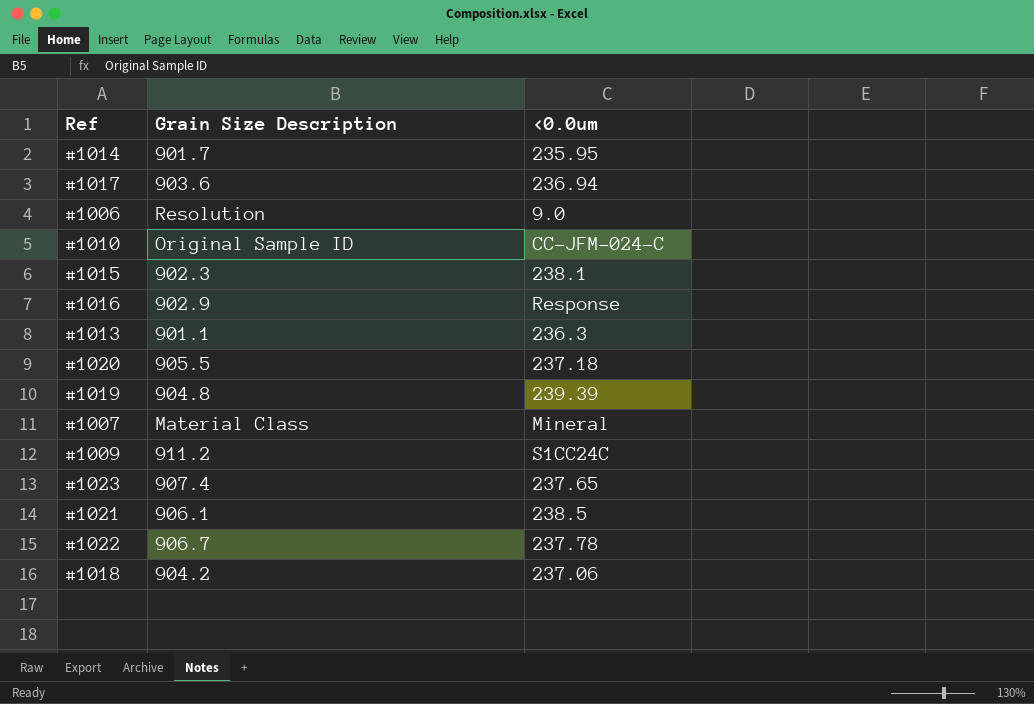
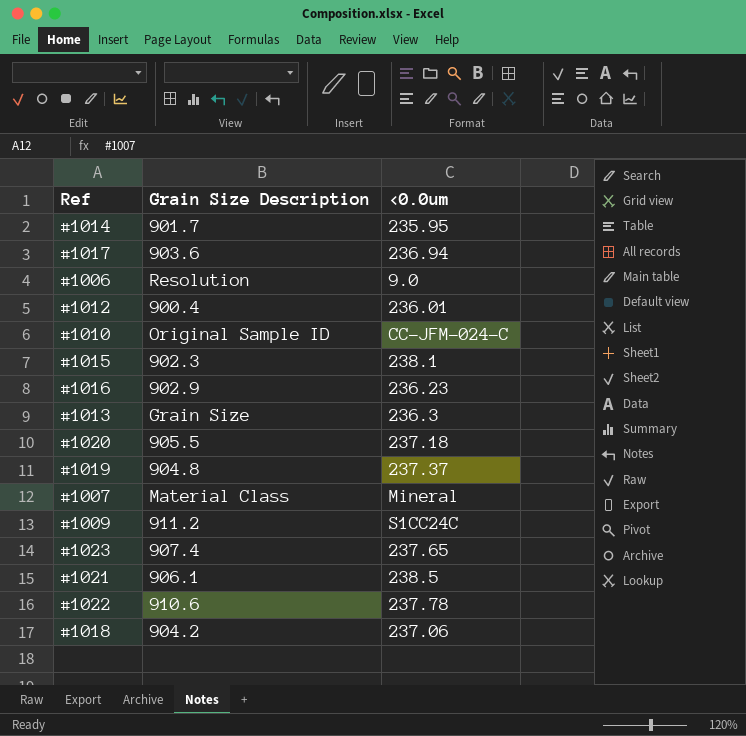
row #1012: none -> 900.4 | 236.01
#1016 | <0.0um: Response -> 236.23
#1013 | Grain Size Description: 901.1 -> Grain Size
#1019 | <0.0um: 239.39 -> 237.37
#1022 | Grain Size Description: 906.7 -> 910.6

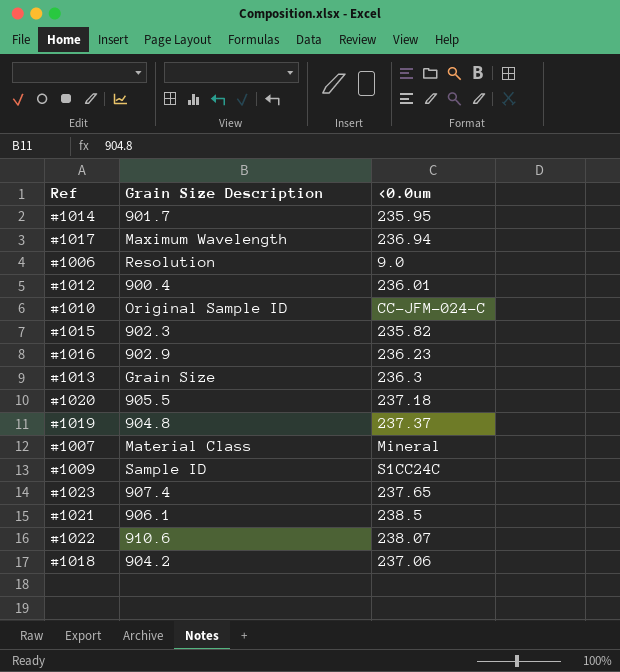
#1017 | Grain Size Description: 903.6 -> Maximum Wavelength
#1015 | <0.0um: 238.1 -> 235.82
#1009 | Grain Size Description: 911.2 -> Sample ID
#1022 | <0.0um: 237.78 -> 238.07

